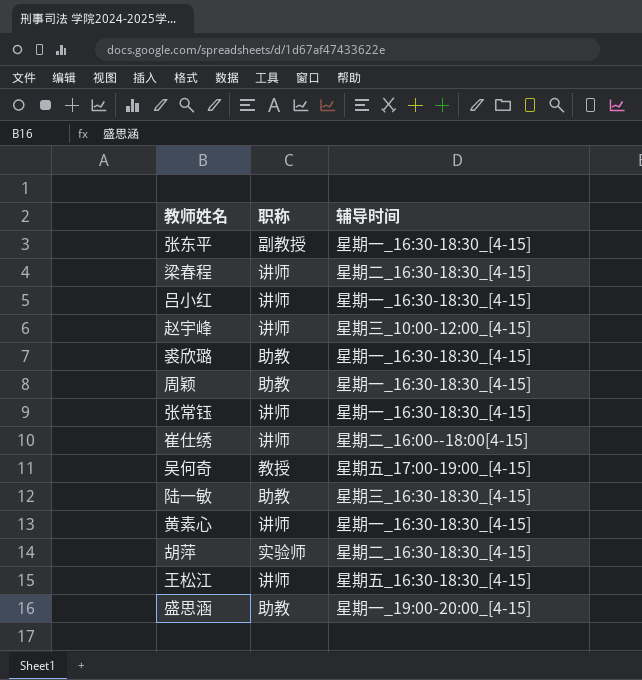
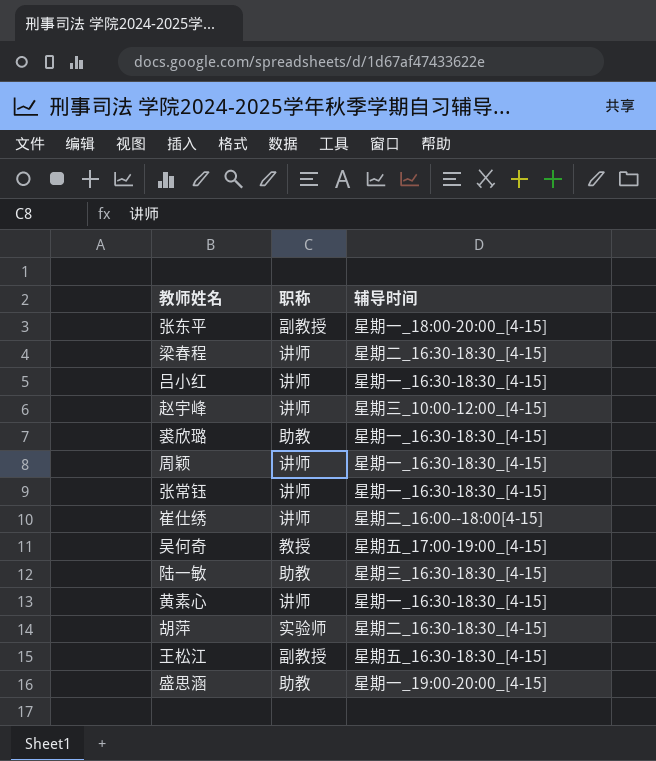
张东平 | 辅导时间: 星期一_16:30-18:30_[4-15] -> 星期一_18:00-20:00_[4-15]
周颖 | 职称: 助教 -> 讲师
王松江 | 职称: 讲师 -> 副教授

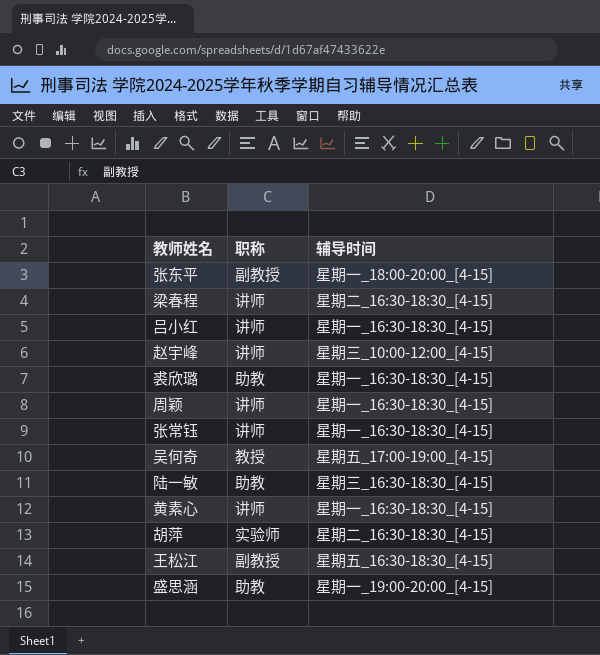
row 崔仕绣: 讲师 | 星期二_16:00--18:00[4-15] -> none

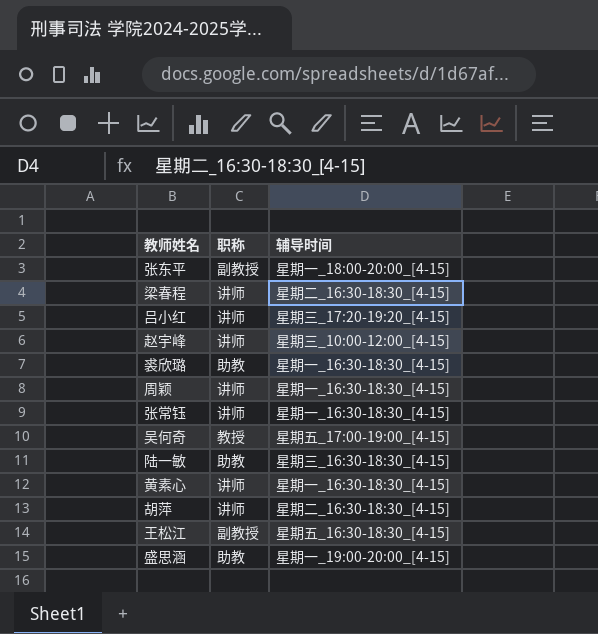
吕小红 | 辅导时间: 星期一_16:30-18:30_[4-15] -> 星期三_17:20-19:20_[4-15]
胡萍 | 职称: 实验师 -> 讲师

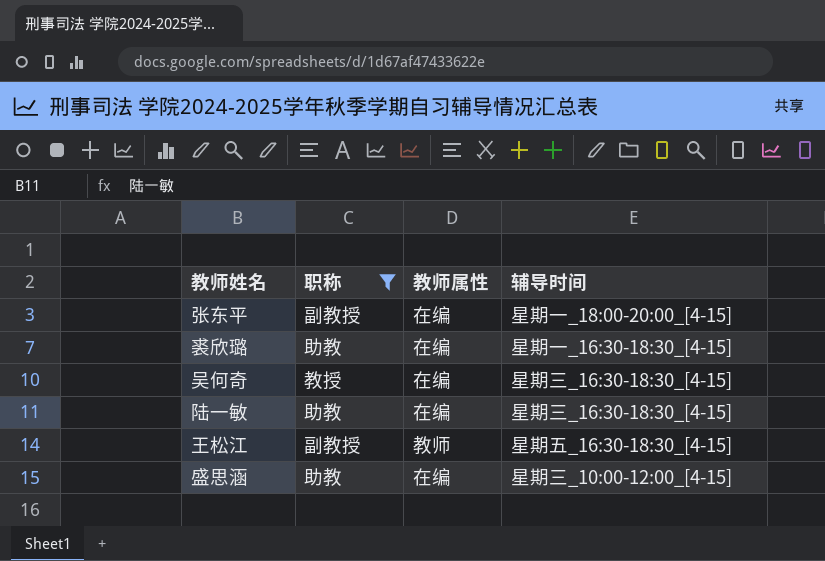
filter: none -> 职称 != 讲师
column 教师属性 | position: none -> 3
吴何奇 | 辅导时间: 星期五_17:00-19:00_[4-15] -> 星期三_16:30-18:30_[4-15]
盛思涵 | 辅导时间: 星期一_19:00-20:00_[4-15] -> 星期三_10:00-12:00_[4-15]

